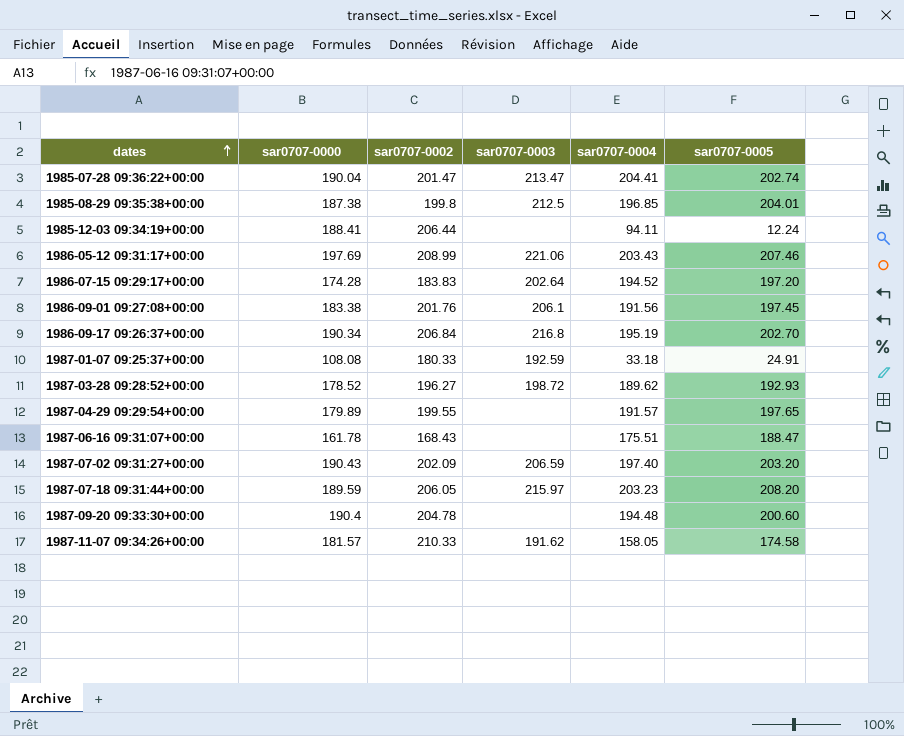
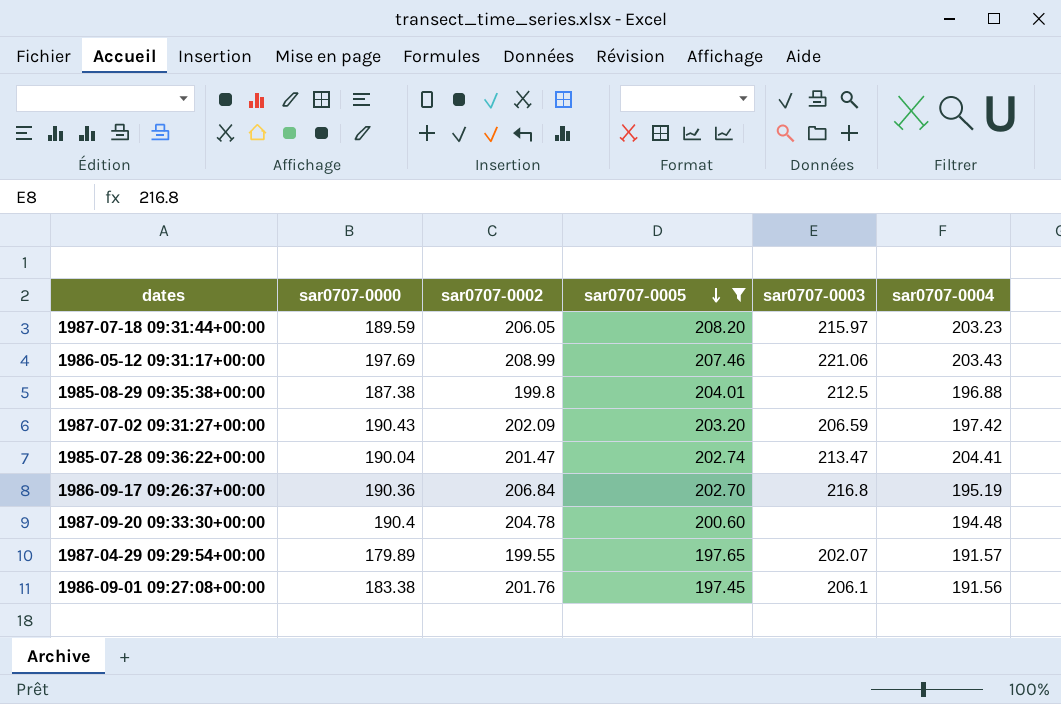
filter: none -> sar0707-0005 >= 197.45
row order: dates ascending -> sar0707-0005 descending
column sar0707-0005 | position: 6 -> 4
1985-08-29 09:35:38+00:00 | sar0707-0004: 196.85 -> 196.88
1987-07-02 09:31:27+00:00 | sar0707-0004: 197.40 -> 197.42
1986-09-17 09:26:37+00:00 | sar0707-0000: 190.34 -> 190.36
1987-04-29 09:29:54+00:00 | sar0707-0003: none -> 202.07

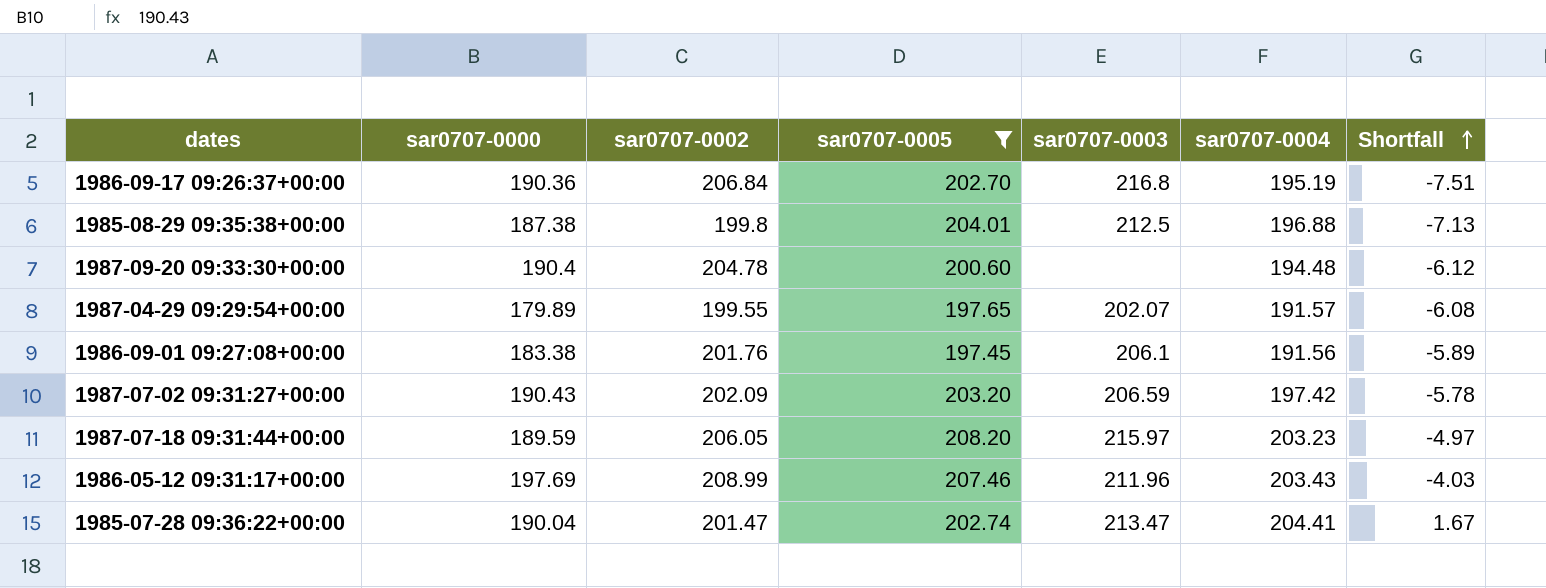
row order: sar0707-0005 descending -> Shortfall ascending
column Shortfall | formula: none -> [sar0707-0004] - [sar0707-0005]
1986-05-12 09:31:17+00:00 | sar0707-0003: 221.06 -> 211.96

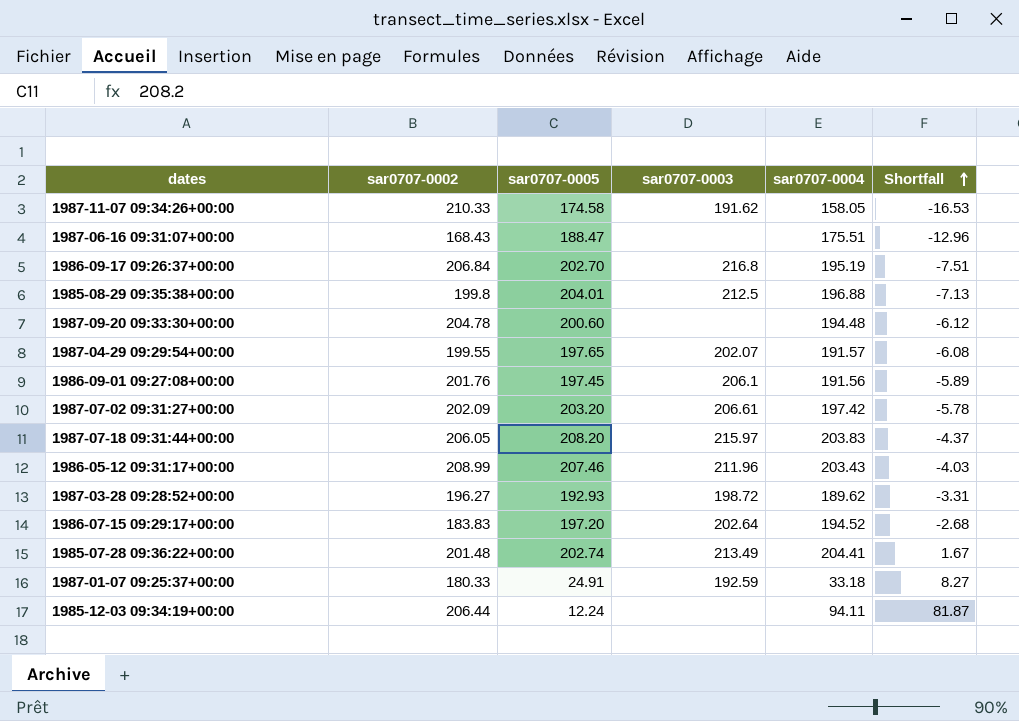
filter: sar0707-0005 >= 197.45 -> none
column sar0707-0000 | position: 2 -> none
1987-07-02 09:31:27+00:00 | sar0707-0003: 206.59 -> 206.61
1987-07-18 09:31:44+00:00 | sar0707-0004: 203.23 -> 203.83
1987-07-18 09:31:44+00:00 | Shortfall: -4.97 -> -4.37
1985-07-28 09:36:22+00:00 | sar0707-0002: 201.47 -> 201.48
1985-07-28 09:36:22+00:00 | sar0707-0003: 213.47 -> 213.49

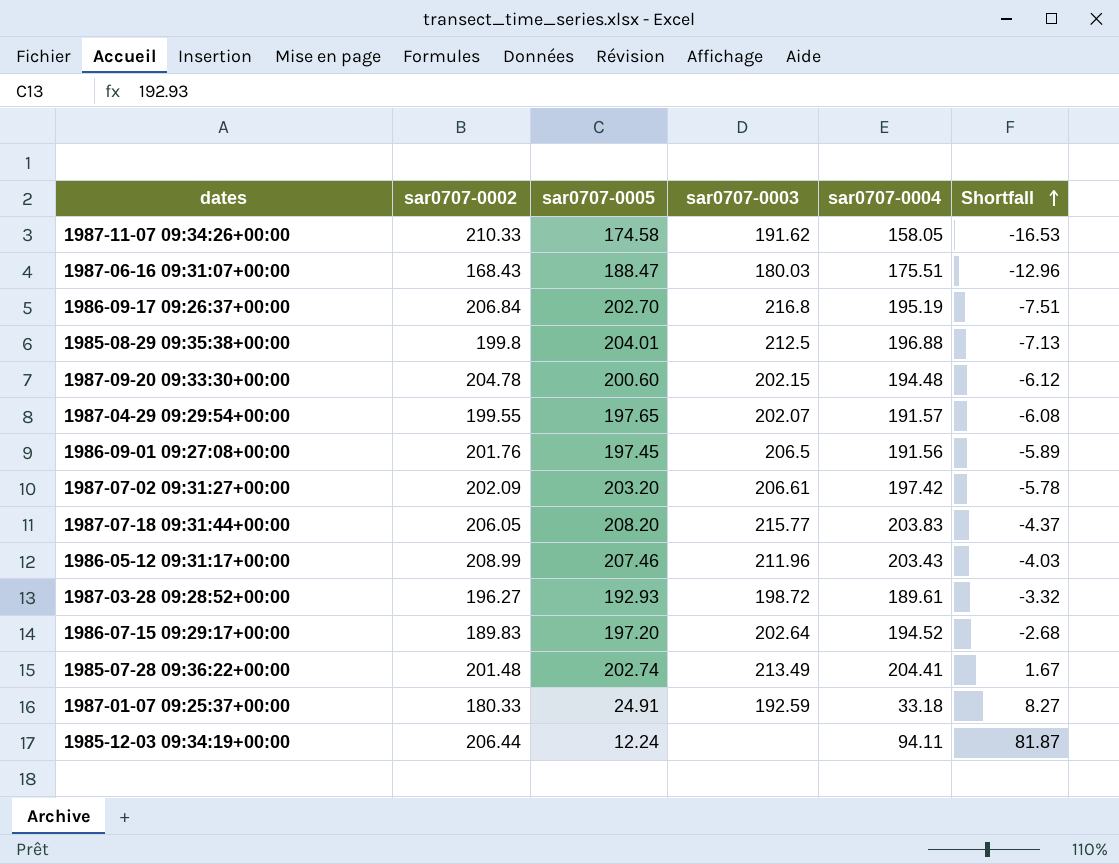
1987-06-16 09:31:07+00:00 | sar0707-0003: none -> 180.03
1987-09-20 09:33:30+00:00 | sar0707-0003: none -> 202.15
1986-09-01 09:27:08+00:00 | sar0707-0003: 206.1 -> 206.5
1987-07-18 09:31:44+00:00 | sar0707-0003: 215.97 -> 215.77
1987-03-28 09:28:52+00:00 | sar0707-0004: 189.62 -> 189.61
1987-03-28 09:28:52+00:00 | Shortfall: -3.31 -> -3.32
1986-07-15 09:29:17+00:00 | sar0707-0002: 183.83 -> 189.83

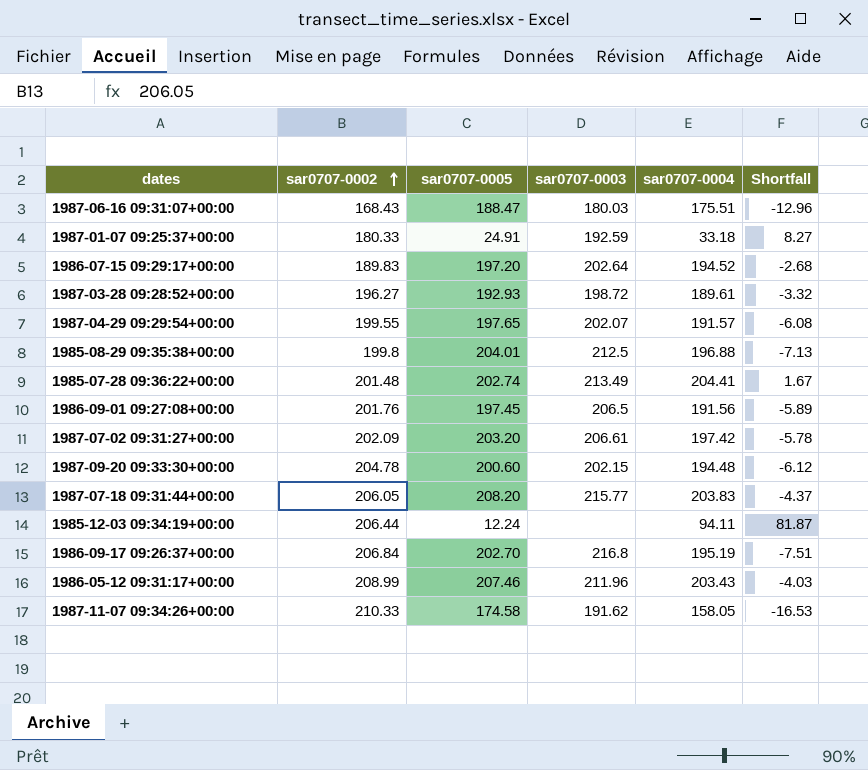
row order: Shortfall ascending -> sar0707-0002 ascending

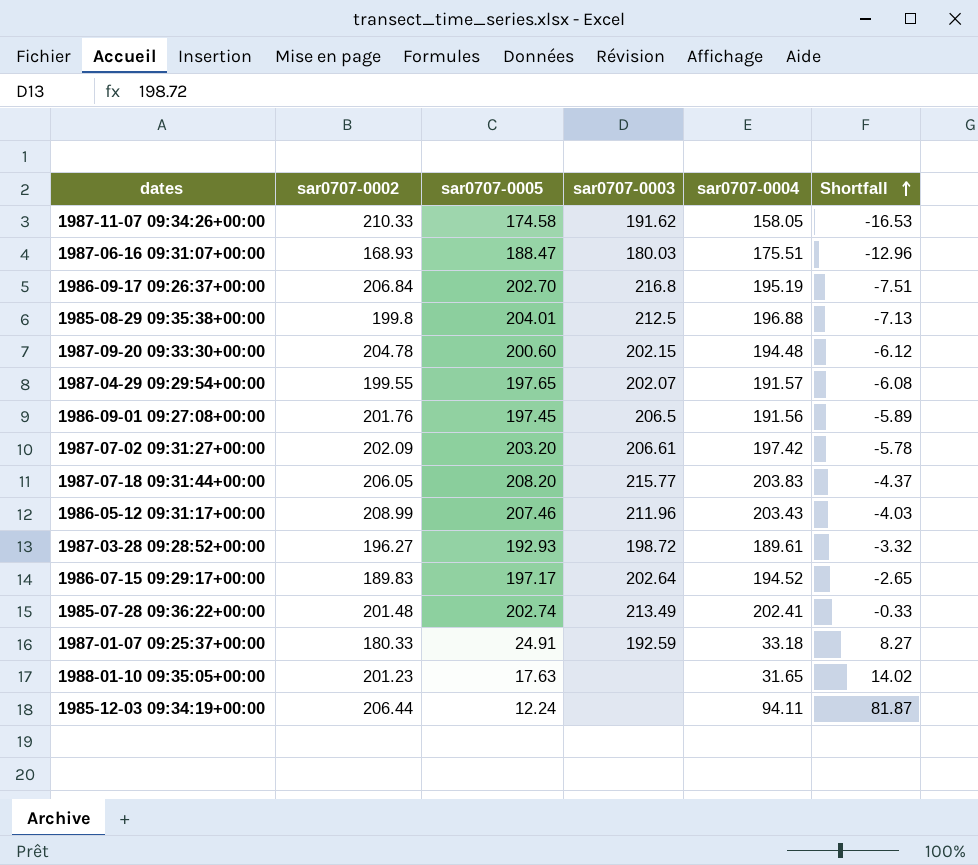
row order: sar0707-0002 ascending -> Shortfall ascending
1987-06-16 09:31:07+00:00 | sar0707-0002: 168.43 -> 168.93
1986-07-15 09:29:17+00:00 | sar0707-0005: 197.20 -> 197.17
1986-07-15 09:29:17+00:00 | Shortfall: -2.68 -> -2.65
1985-07-28 09:36:22+00:00 | sar0707-0004: 204.41 -> 202.41
1985-07-28 09:36:22+00:00 | Shortfall: 1.67 -> -0.33
row 1988-01-10 09:35:05+00:00: none -> 201.23 | 17.63 | none | 31.65 | 14.02

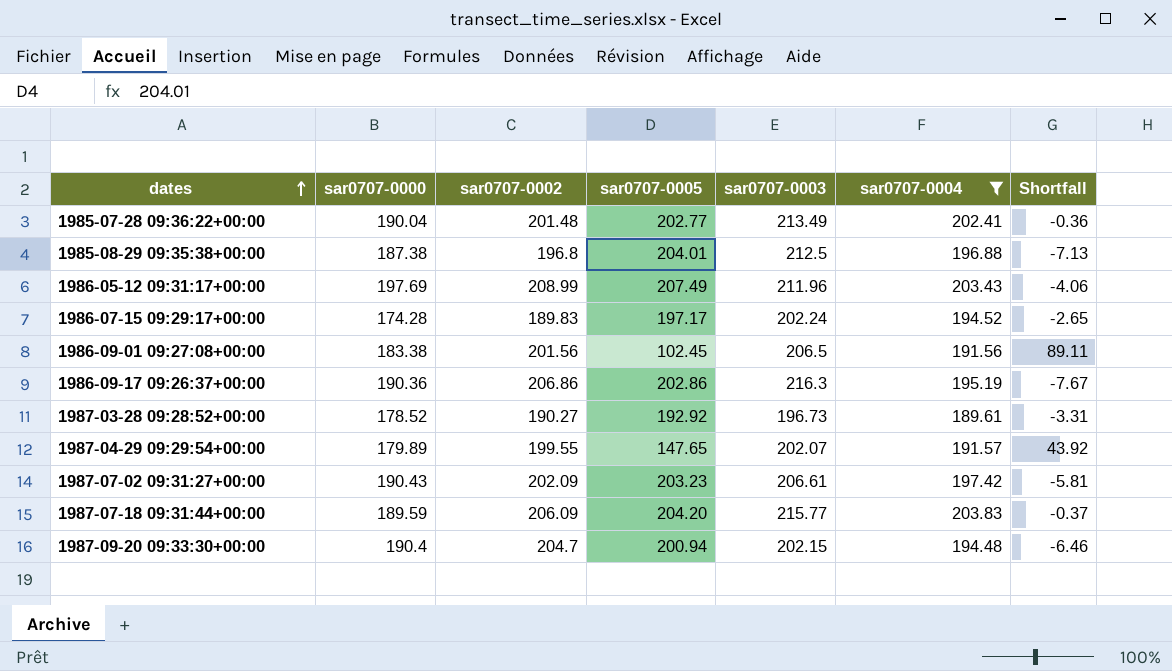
filter: none -> sar0707-0004 >= 189.61
row order: Shortfall ascending -> dates ascending
column sar0707-0000 | position: none -> 2
1985-07-28 09:36:22+00:00 | sar0707-0005: 202.74 -> 202.77
1985-07-28 09:36:22+00:00 | Shortfall: -0.33 -> -0.36
1985-08-29 09:35:38+00:00 | sar0707-0002: 199.8 -> 196.8
1986-05-12 09:31:17+00:00 | sar0707-0005: 207.46 -> 207.49
1986-05-12 09:31:17+00:00 | Shortfall: -4.03 -> -4.06
1986-07-15 09:29:17+00:00 | sar0707-0003: 202.64 -> 202.24
1986-09-01 09:27:08+00:00 | sar0707-0002: 201.76 -> 201.56
1986-09-01 09:27:08+00:00 | sar0707-0005: 197.45 -> 102.45
1986-09-01 09:27:08+00:00 | Shortfall: -5.89 -> 89.11
1986-09-17 09:26:37+00:00 | sar0707-0002: 206.84 -> 206.86
1986-09-17 09:26:37+00:00 | sar0707-0005: 202.70 -> 202.86
1986-09-17 09:26:37+00:00 | sar0707-0003: 216.8 -> 216.3
1986-09-17 09:26:37+00:00 | Shortfall: -7.51 -> -7.67
1987-03-28 09:28:52+00:00 | sar0707-0002: 196.27 -> 190.27
1987-03-28 09:28:52+00:00 | sar0707-0005: 192.93 -> 192.92
1987-03-28 09:28:52+00:00 | sar0707-0003: 198.72 -> 196.73
1987-03-28 09:28:52+00:00 | Shortfall: -3.32 -> -3.31
1987-04-29 09:29:54+00:00 | sar0707-0005: 197.65 -> 147.65
1987-04-29 09:29:54+00:00 | Shortfall: -6.08 -> 43.92
1987-07-02 09:31:27+00:00 | sar0707-0005: 203.20 -> 203.23
1987-07-02 09:31:27+00:00 | Shortfall: -5.78 -> -5.81
1987-07-18 09:31:44+00:00 | sar0707-0002: 206.05 -> 206.09
1987-07-18 09:31:44+00:00 | sar0707-0005: 208.20 -> 204.20
1987-07-18 09:31:44+00:00 | Shortfall: -4.37 -> -0.37
1987-09-20 09:33:30+00:00 | sar0707-0002: 204.78 -> 204.7
1987-09-20 09:33:30+00:00 | sar0707-0005: 200.60 -> 200.94
1987-09-20 09:33:30+00:00 | Shortfall: -6.12 -> -6.46

